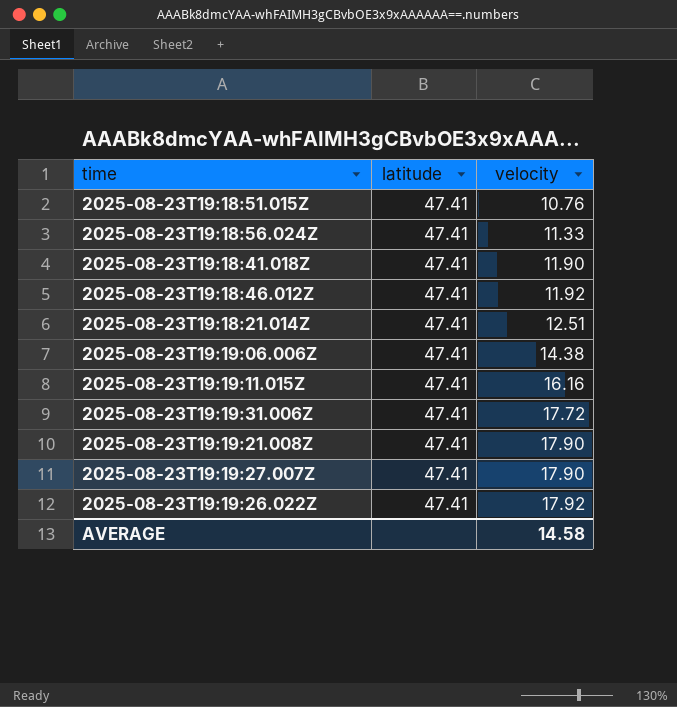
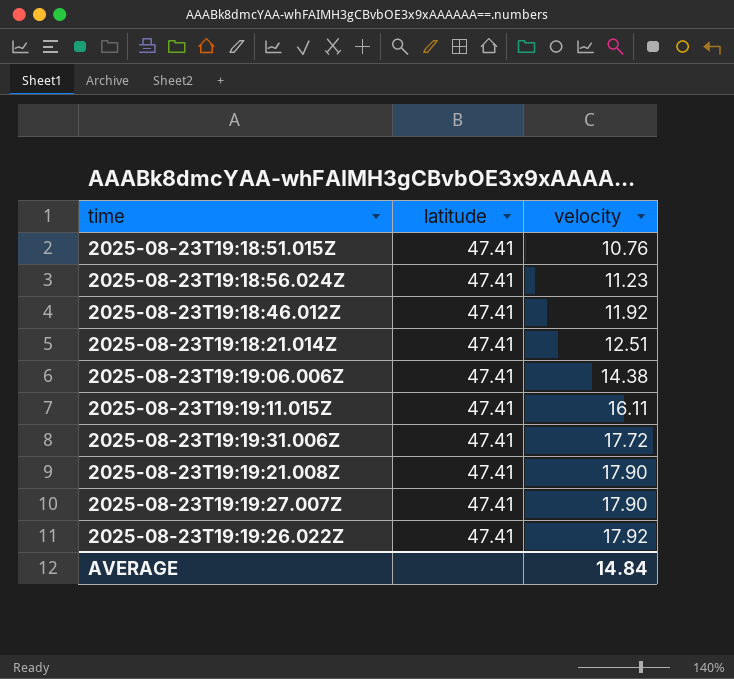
row 2025-08-23T19:18:41.018Z: 47.41 | 11.90 -> none
2025-08-23T19:18:56.024Z | velocity: 11.33 -> 11.23
2025-08-23T19:19:11.015Z | velocity: 16.16 -> 16.11
AVERAGE | velocity: 14.58 -> 14.84

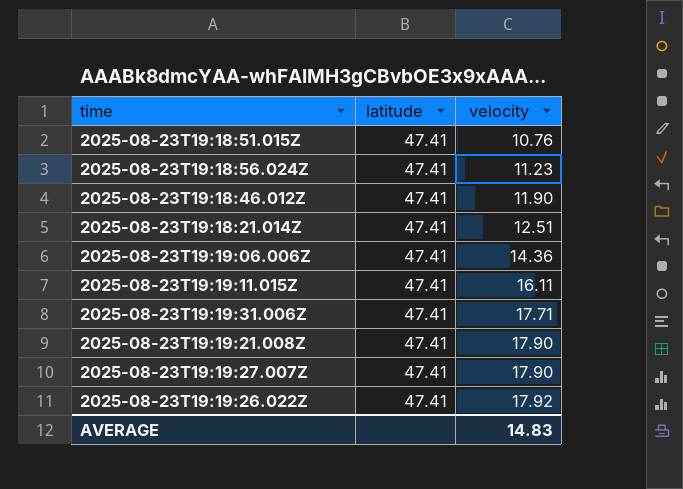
2025-08-23T19:18:46.012Z | velocity: 11.92 -> 11.90
2025-08-23T19:19:06.006Z | velocity: 14.38 -> 14.36
2025-08-23T19:19:31.006Z | velocity: 17.72 -> 17.71
AVERAGE | velocity: 14.84 -> 14.83

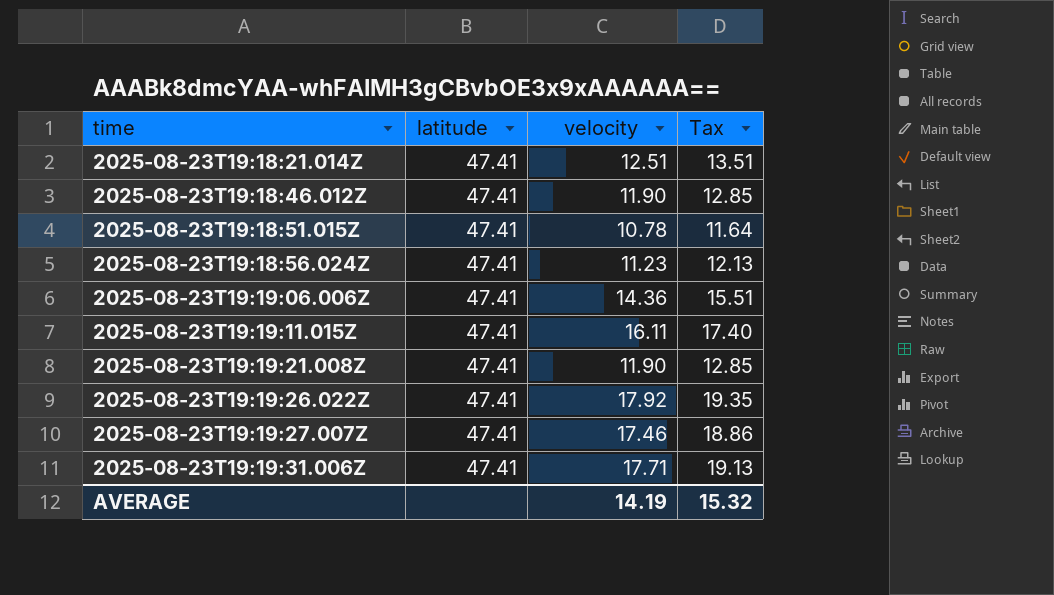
row order: velocity ascending -> time ascending
column Tax | formula: none -> [velocity] * 1.08
2025-08-23T19:18:51.015Z | velocity: 10.76 -> 10.78
2025-08-23T19:19:21.008Z | velocity: 17.90 -> 11.90
2025-08-23T19:19:27.007Z | velocity: 17.90 -> 17.46
AVERAGE | velocity: 14.83 -> 14.19

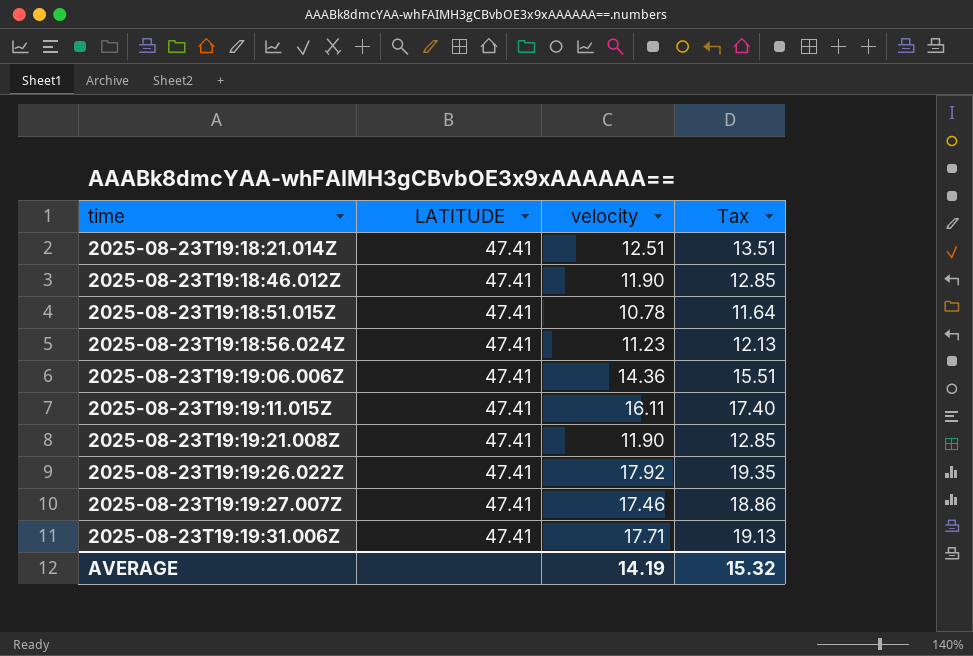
column name: latitude -> LATITUDE

